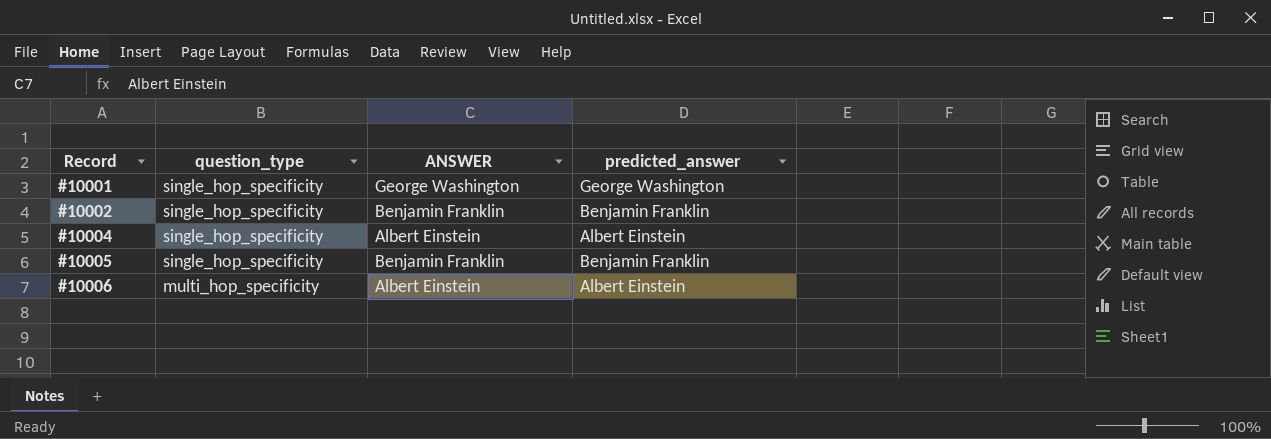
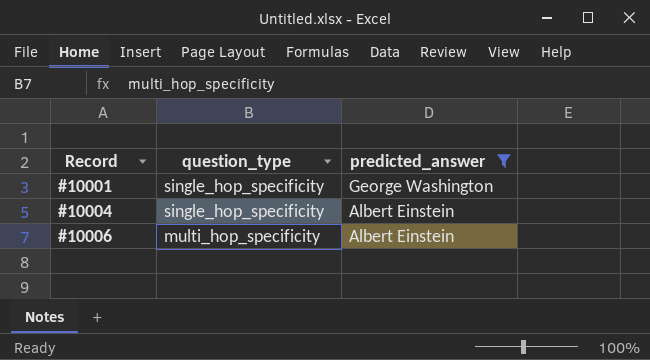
filter: none -> predicted_answer != Benjamin Franklin
column ANSWER | position: 3 -> none

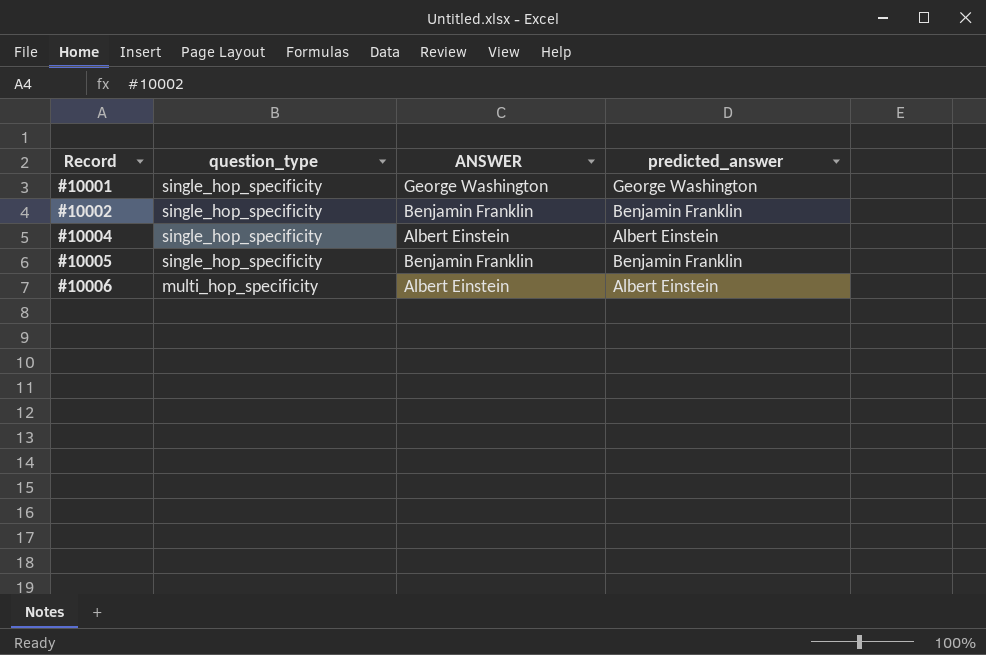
filter: predicted_answer != Benjamin Franklin -> none
column ANSWER | position: none -> 3

